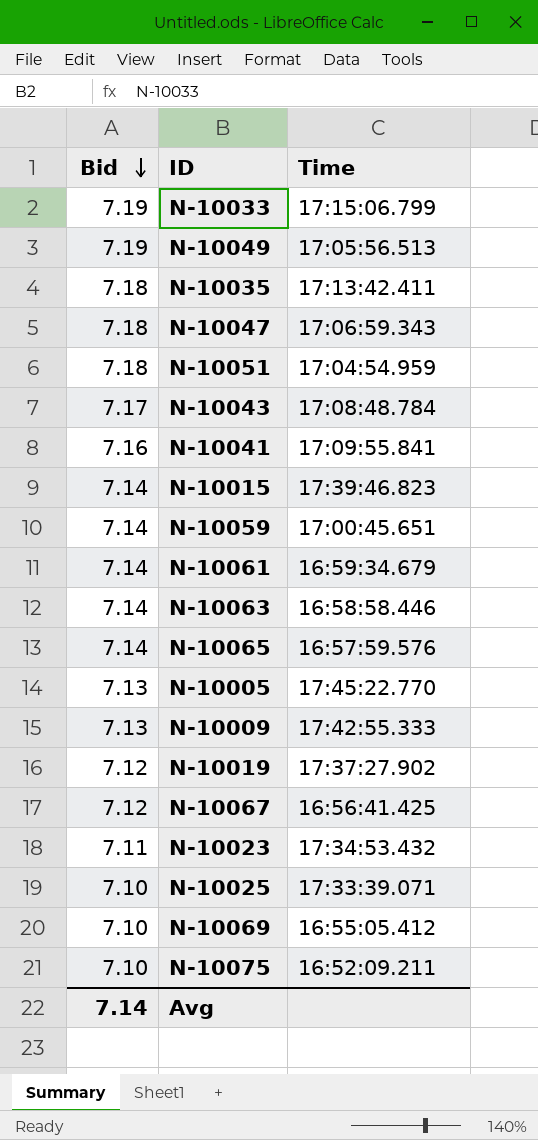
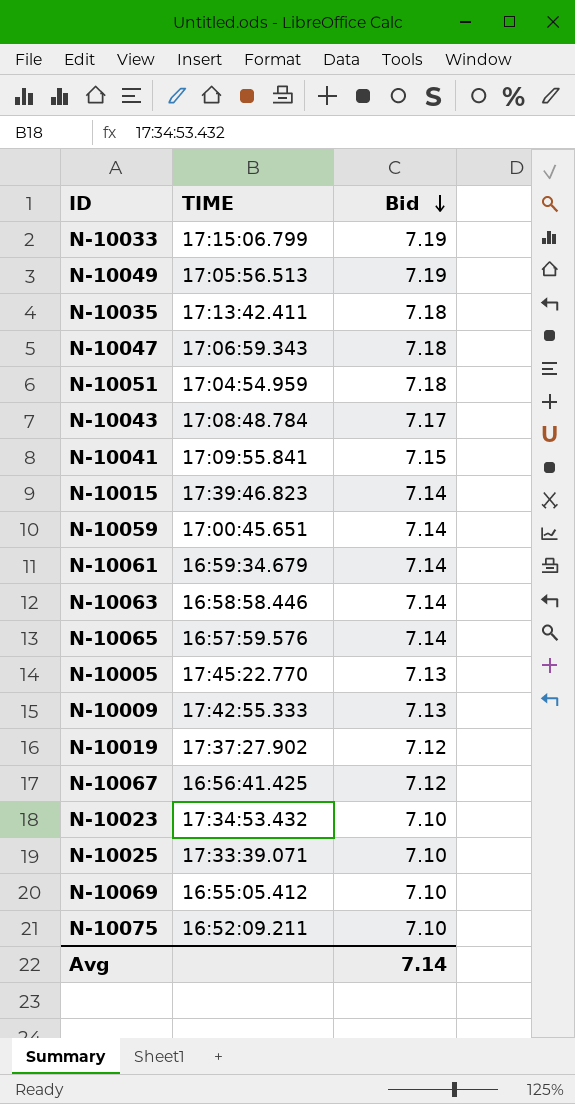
column name: Time -> TIME
column Bid | position: 1 -> 3
N-10041 | Bid: 7.16 -> 7.15
N-10023 | Bid: 7.11 -> 7.10

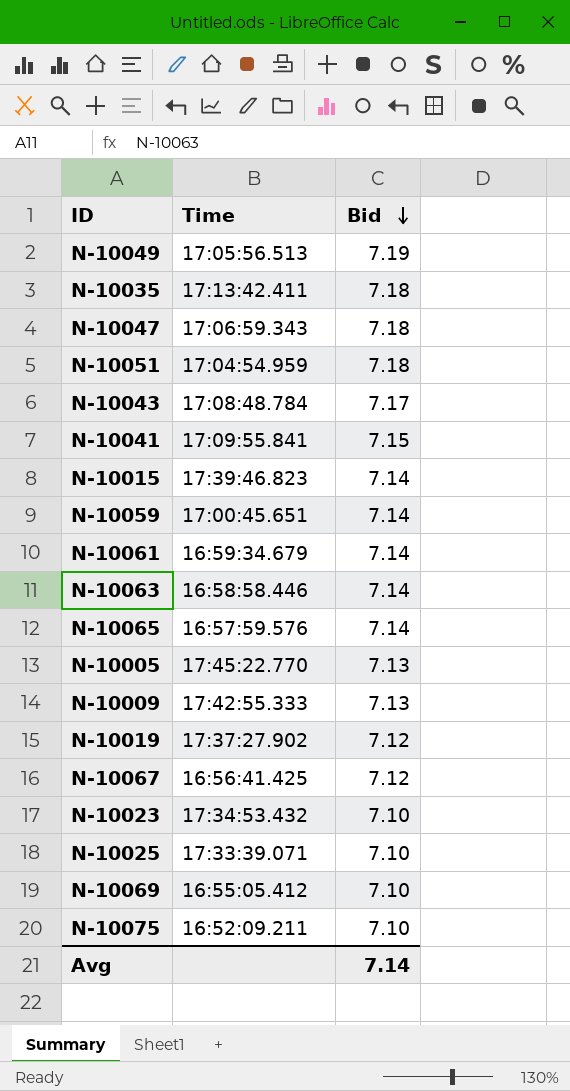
column name: TIME -> Time
row N-10033: 17:15:06.799 | 7.19 -> none

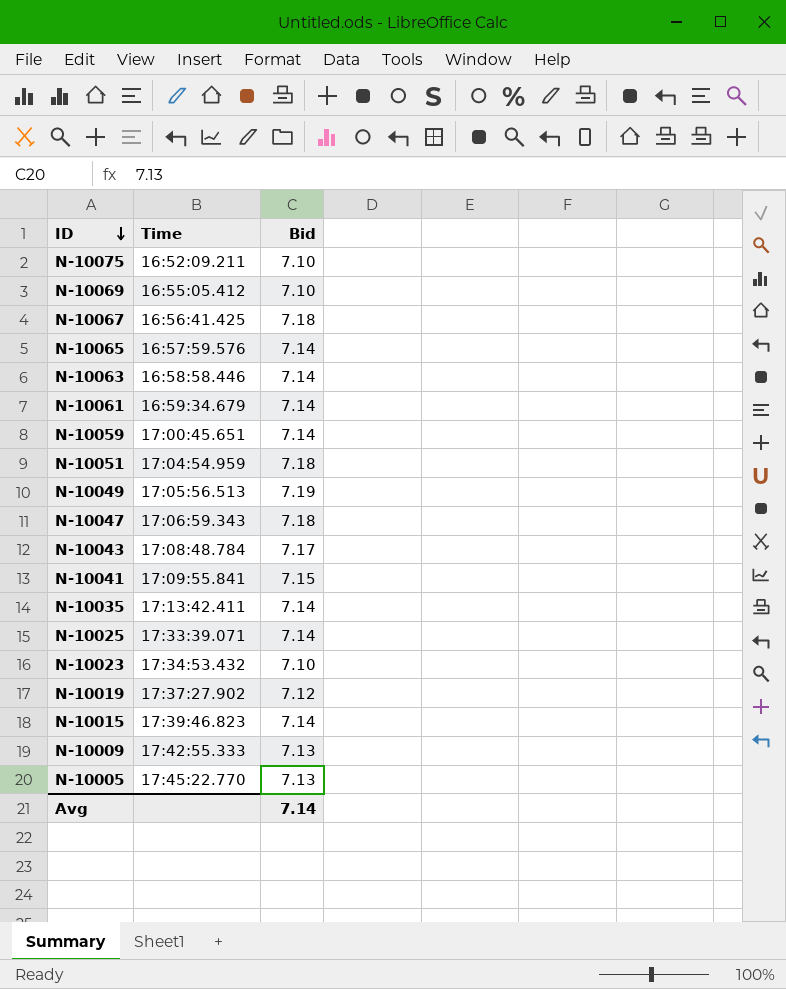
row order: Bid descending -> ID descending
N-10067 | Bid: 7.12 -> 7.18
N-10035 | Bid: 7.18 -> 7.14
N-10025 | Bid: 7.10 -> 7.14

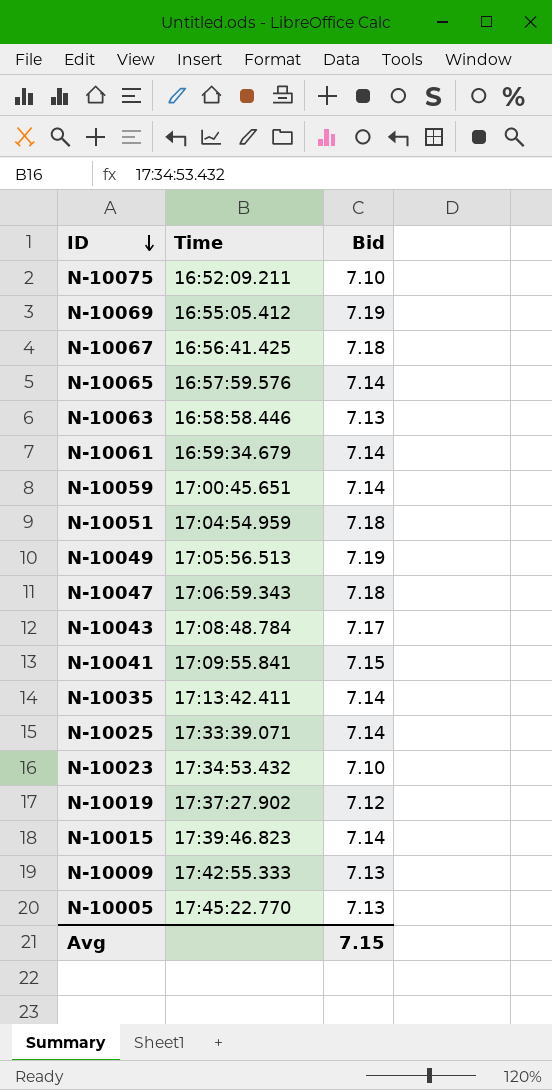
N-10069 | Bid: 7.10 -> 7.19
N-10063 | Bid: 7.14 -> 7.13
Avg | Bid: 7.14 -> 7.15

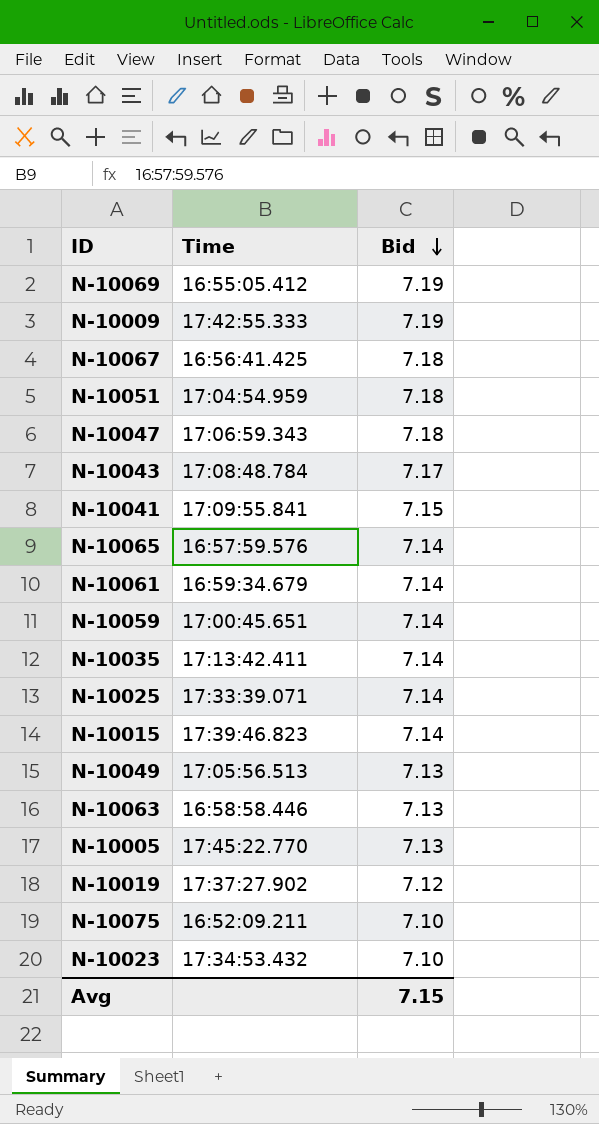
row order: ID descending -> Bid descending
N-10009 | Bid: 7.13 -> 7.19
N-10049 | Bid: 7.19 -> 7.13

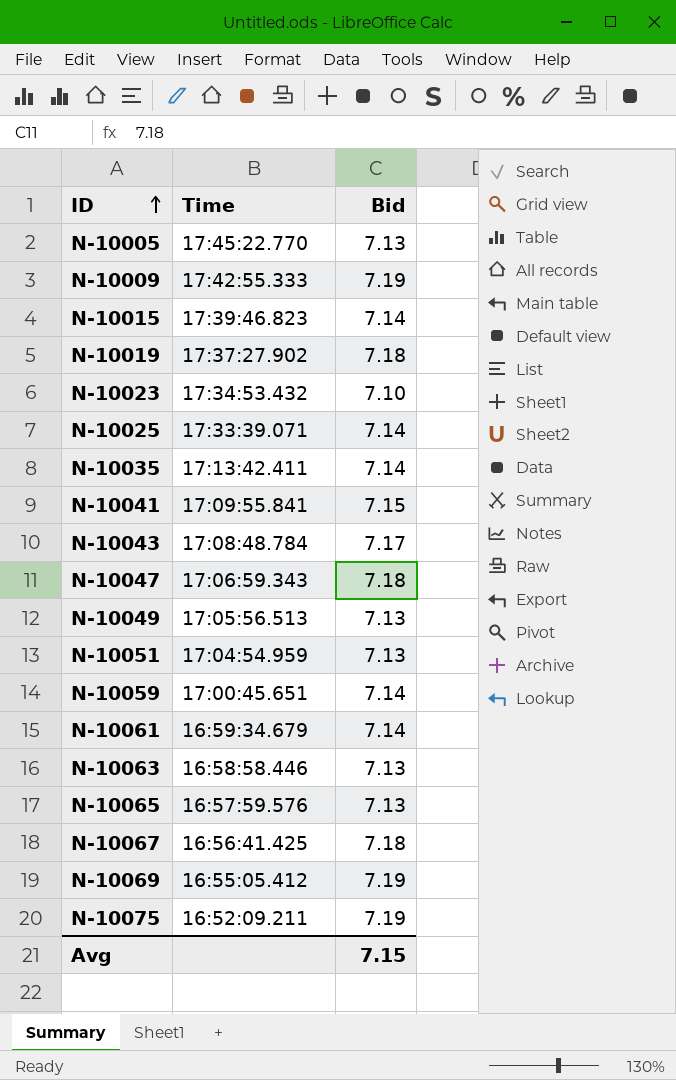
row order: Bid descending -> ID ascending
N-10019 | Bid: 7.12 -> 7.18
N-10051 | Bid: 7.18 -> 7.13
N-10065 | Bid: 7.14 -> 7.13
N-10075 | Bid: 7.10 -> 7.19

